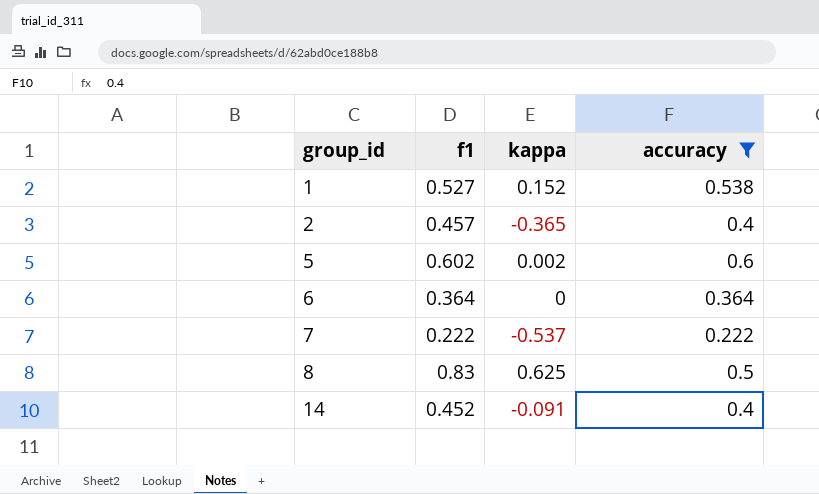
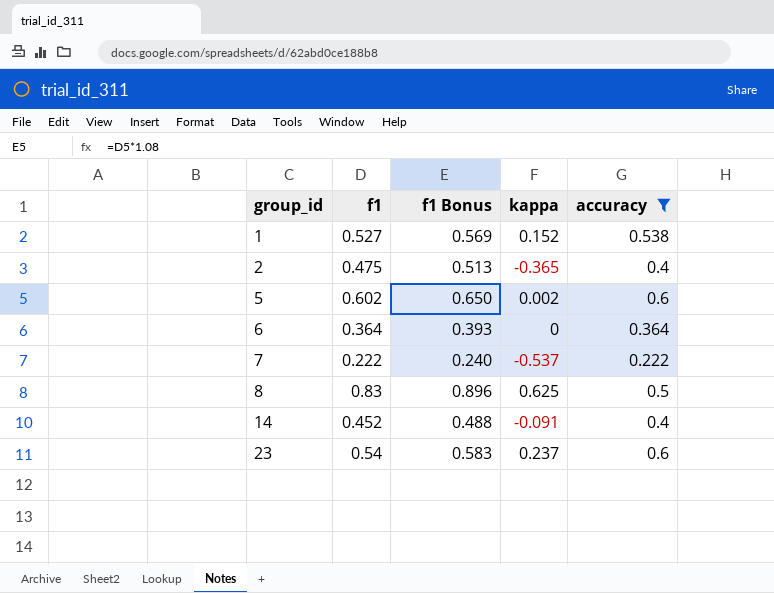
column f1 Bonus | formula: none -> [f1] * 1.08
2 | f1: 0.457 -> 0.475
row 23: none -> 0.54 | 0.583 | 0.237 | 0.6

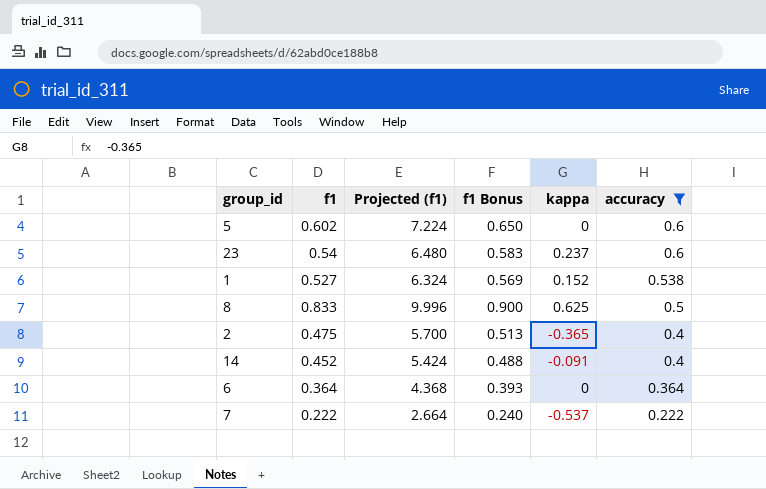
row order: group_id ascending -> accuracy descending
column Projected (f1) | formula: none -> [f1] * 12
5 | kappa: 0.002 -> 0
8 | f1: 0.83 -> 0.833
8 | f1 Bonus: 0.896 -> 0.900

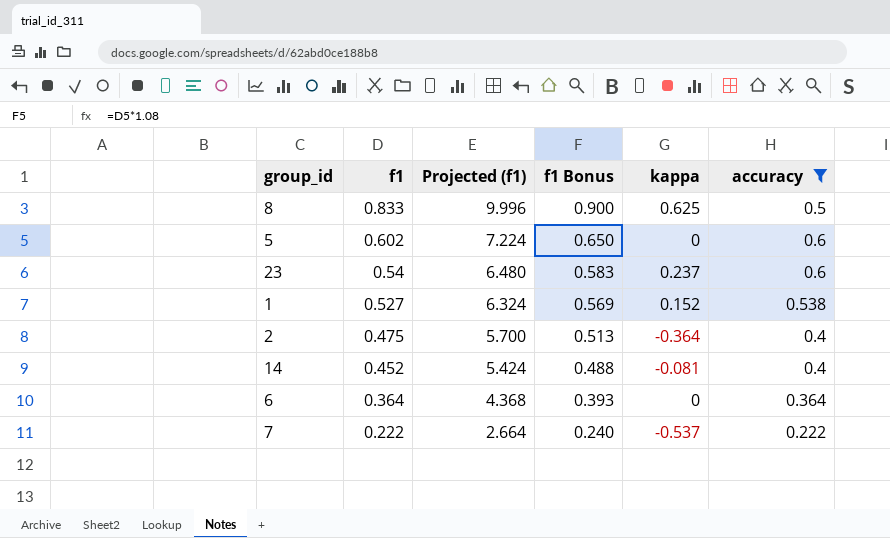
row order: accuracy descending -> f1 descending
2 | kappa: -0.365 -> -0.364
14 | kappa: -0.091 -> -0.081

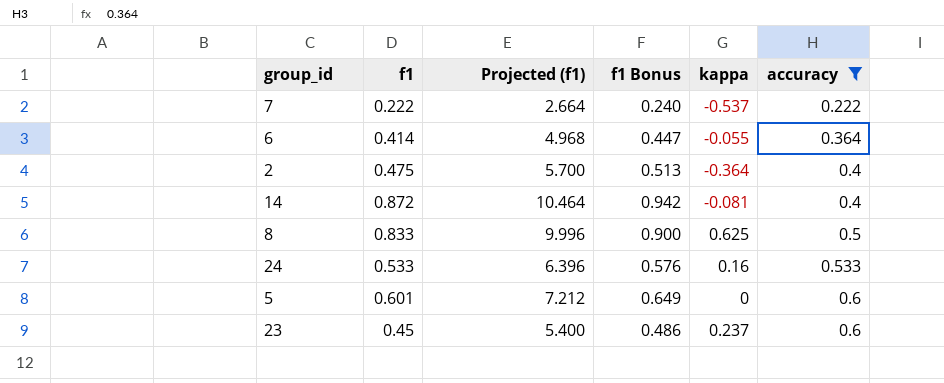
row order: f1 descending -> accuracy ascending
row 1: 0.527 | 6.324 | 0.569 | 0.152 | 0.538 -> none
6 | f1: 0.364 -> 0.414
6 | Projected (f1): 4.368 -> 4.968
6 | f1 Bonus: 0.393 -> 0.447
6 | kappa: 0 -> -0.055
14 | f1: 0.452 -> 0.872
14 | Projected (f1): 5.424 -> 10.464
14 | f1 Bonus: 0.488 -> 0.942
row 24: none -> 0.533 | 6.396 | 0.576 | 0.16 | 0.533
5 | f1: 0.602 -> 0.601
5 | Projected (f1): 7.224 -> 7.212
5 | f1 Bonus: 0.650 -> 0.649
23 | f1: 0.54 -> 0.45
23 | Projected (f1): 6.480 -> 5.400
23 | f1 Bonus: 0.583 -> 0.486

